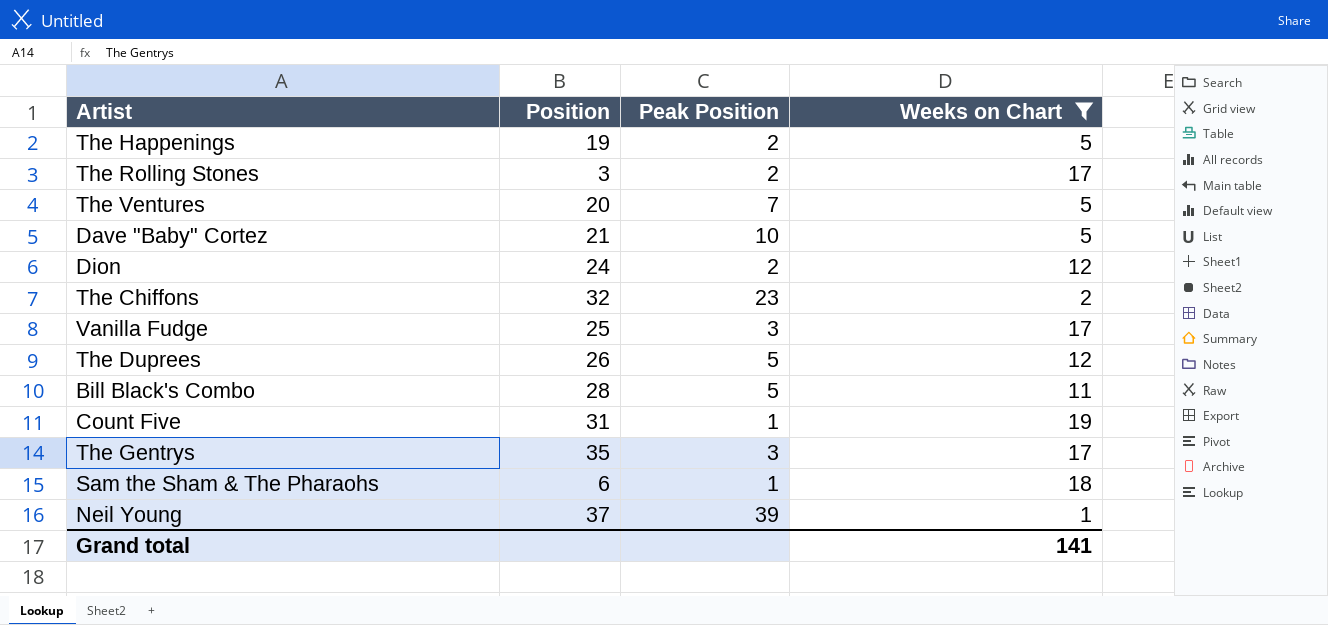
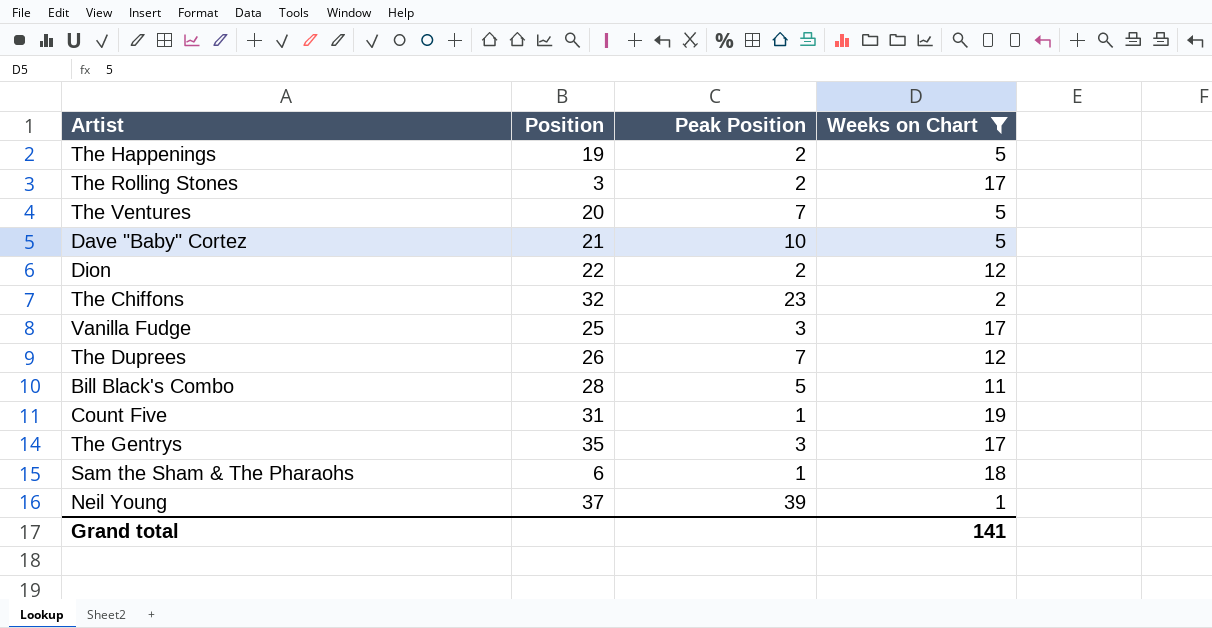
Dion | Position: 24 -> 22
The Duprees | Peak Position: 5 -> 7

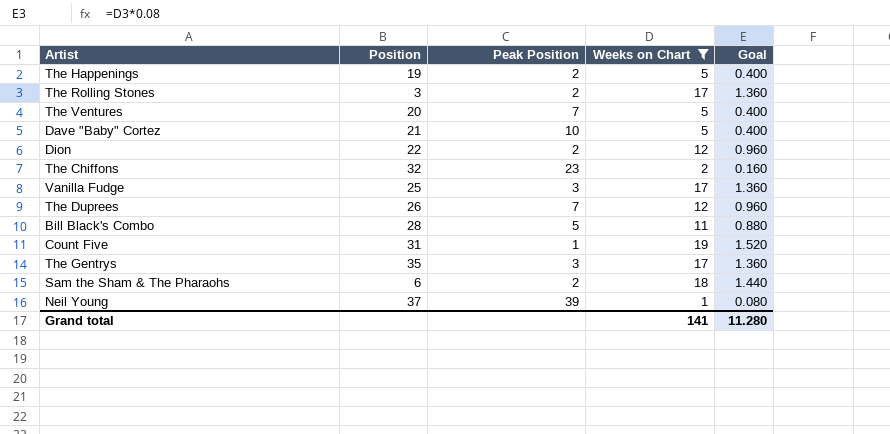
column Goal | formula: none -> [Weeks on Chart] * 0.08
Sam the Sham & The Pharaohs | Peak Position: 1 -> 2

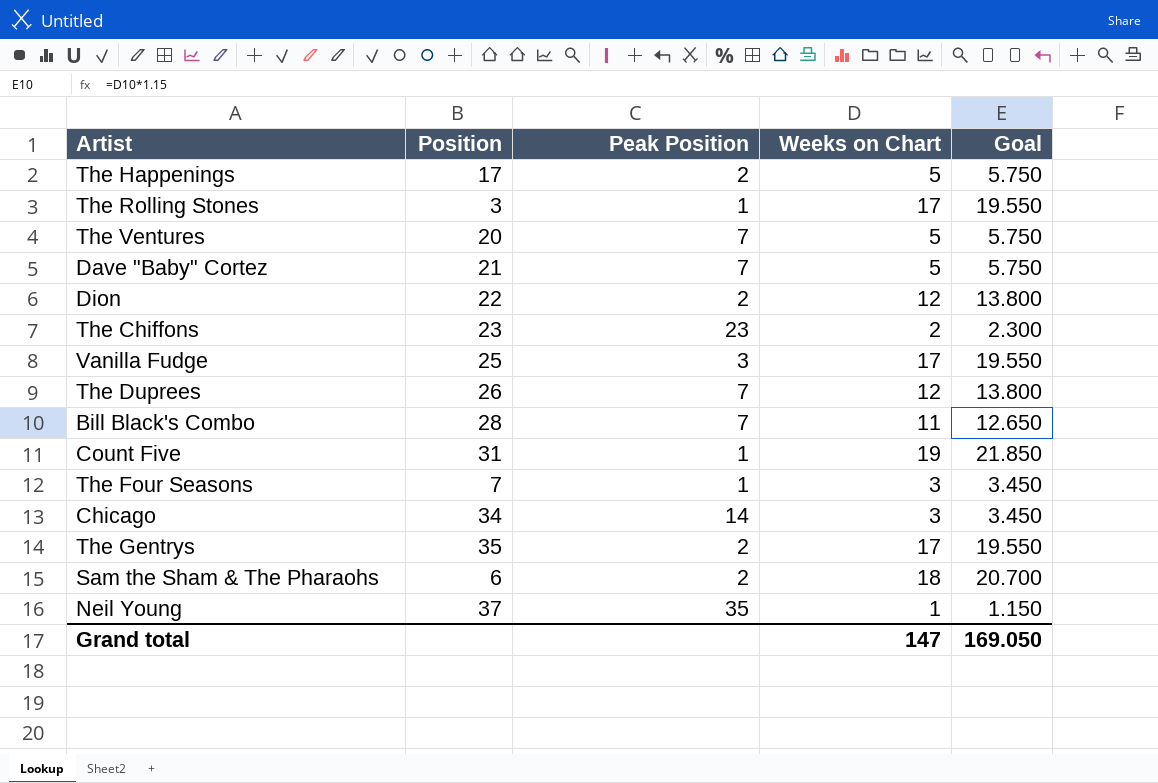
filter: Weeks on Chart != 3 -> none
column Goal | formula: [Weeks on Chart] * 0.08 -> [Weeks on Chart] * 1.15
The Happenings | Position: 19 -> 17
The Rolling Stones | Peak Position: 2 -> 1
Dave "Baby" Cortez | Peak Position: 10 -> 7
The Chiffons | Position: 32 -> 23
Bill Black's Combo | Peak Position: 5 -> 7
The Gentrys | Peak Position: 3 -> 2
Neil Young | Peak Position: 39 -> 35
Grand total | Weeks on Chart: 141 -> 147
Grand total | Goal: 11.280 -> 169.050

